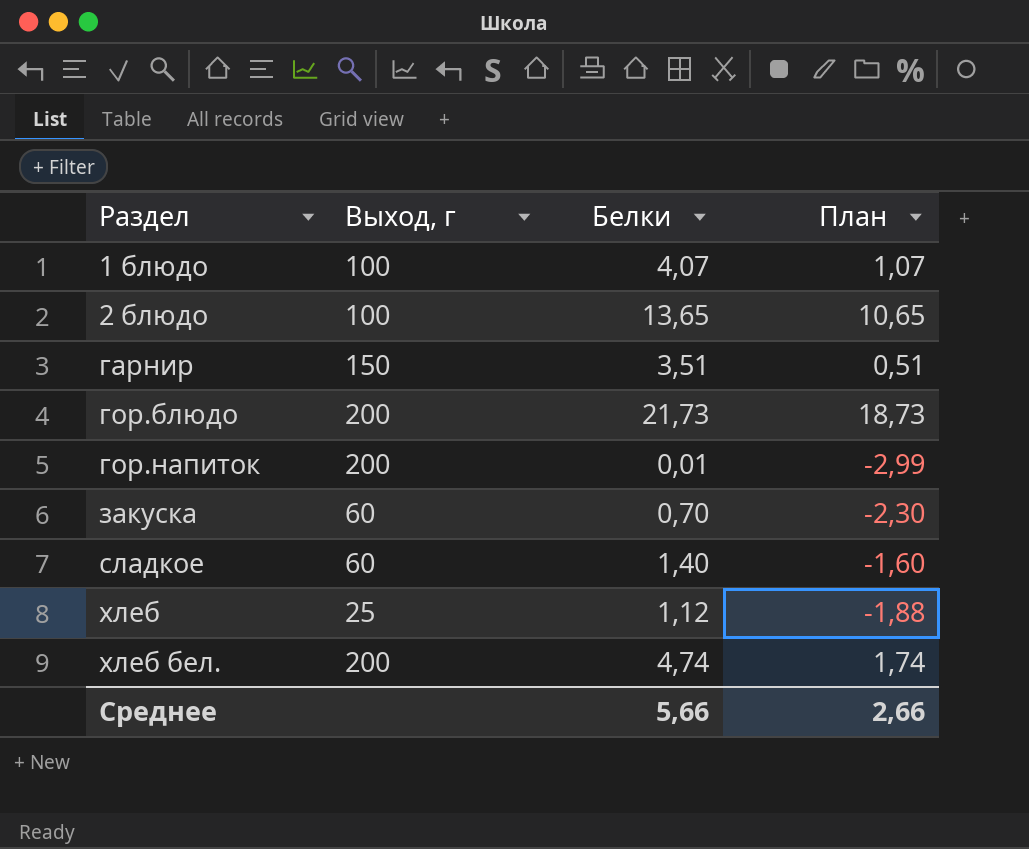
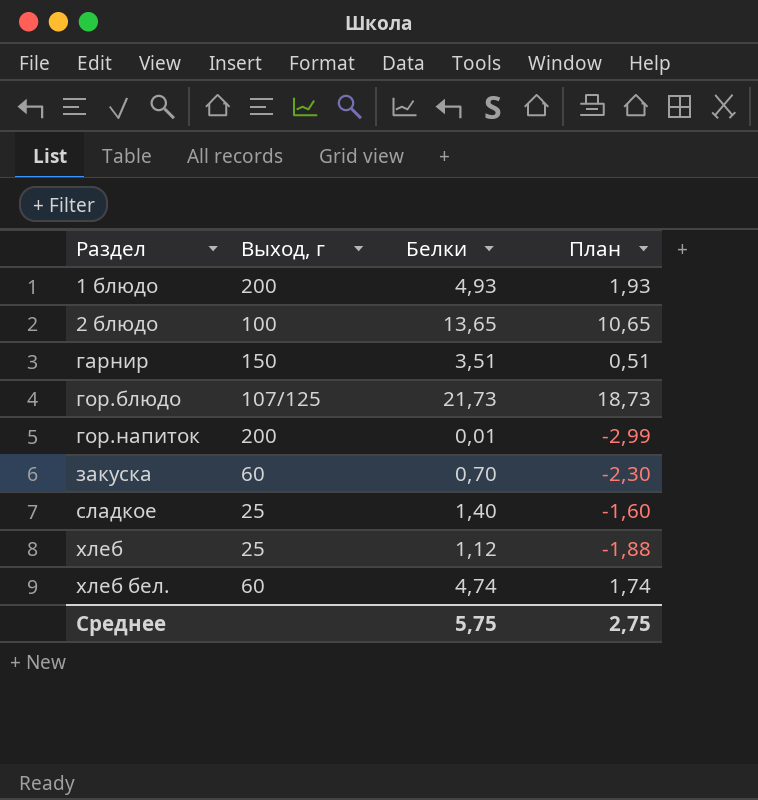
1 блюдо | Выход, г: 100 -> 200
1 блюдо | Белки: 4,07 -> 4,93
1 блюдо | План: 1,07 -> 1,93
гор.блюдо | Выход, г: 200 -> 107/125
сладкое | Выход, г: 60 -> 25
хлеб бел. | Выход, г: 200 -> 60
Среднее | Белки: 5,66 -> 5,75
Среднее | План: 2,66 -> 2,75

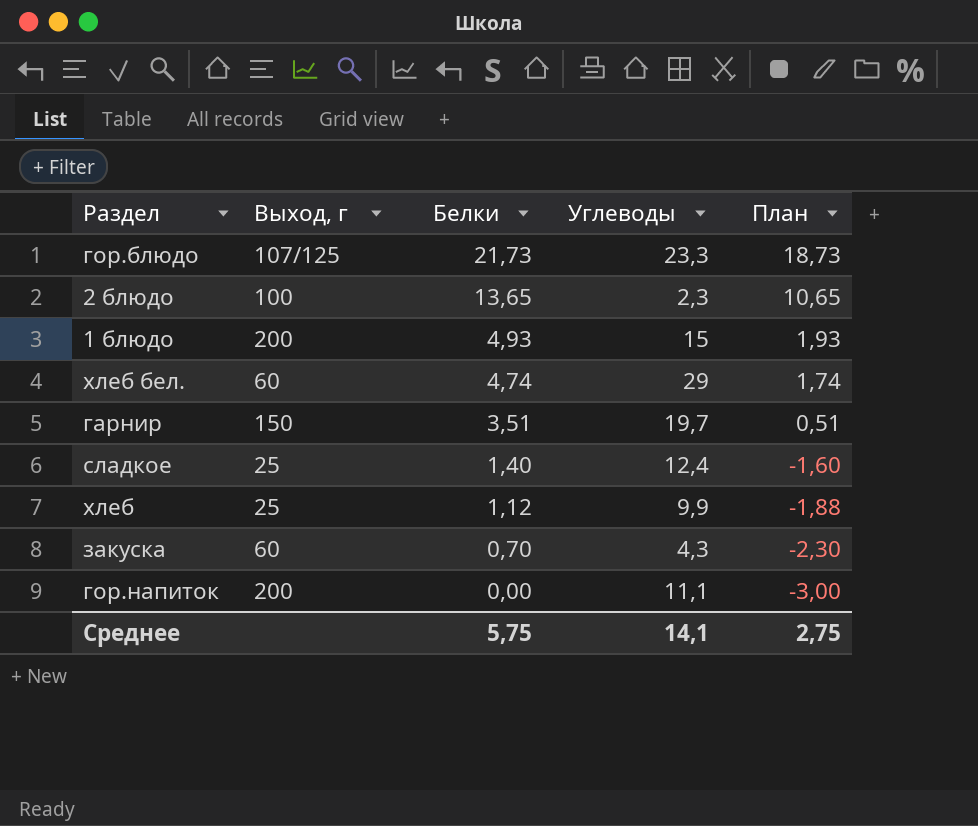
row order: Раздел ascending -> Белки descending
column Углеводы | position: none -> 4
гор.напиток | Белки: 0,01 -> 0,00
гор.напиток | План: -2,99 -> -3,00

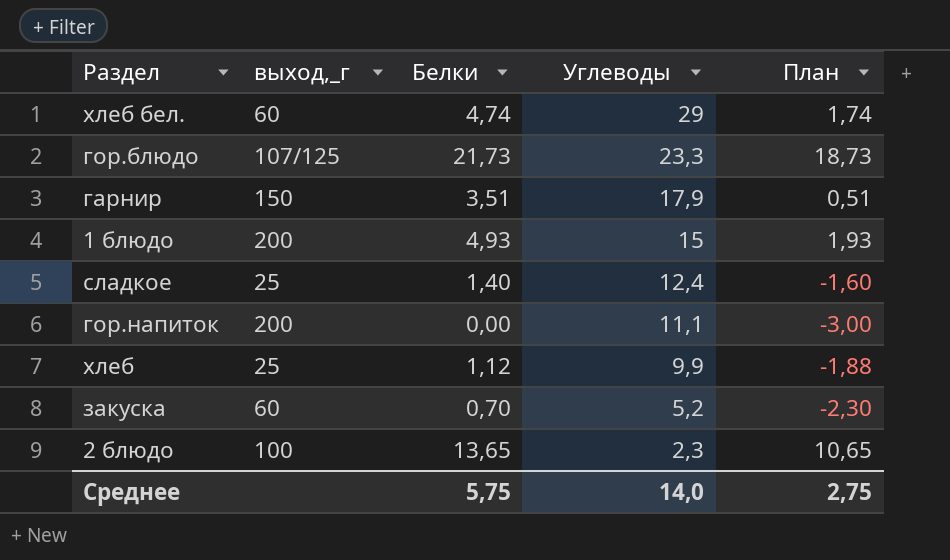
row order: Белки descending -> Углеводы descending
column name: Выход, г -> выход,_г
гарнир | Углеводы: 19,7 -> 17,9
закуска | Углеводы: 4,3 -> 5,2
Среднее | Углеводы: 14,1 -> 14,0

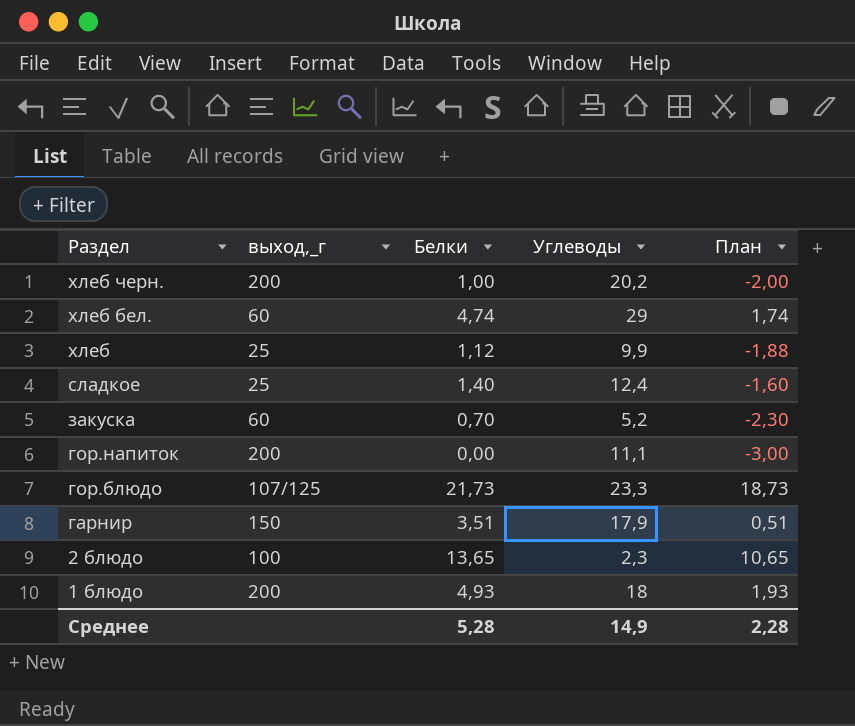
row order: Углеводы descending -> Раздел descending
row хлеб черн.: none -> 200 | 1,00 | 20,2 | -2,00
1 блюдо | Углеводы: 15 -> 18
Среднее | Белки: 5,75 -> 5,28
Среднее | Углеводы: 14,0 -> 14,9
Среднее | План: 2,75 -> 2,28

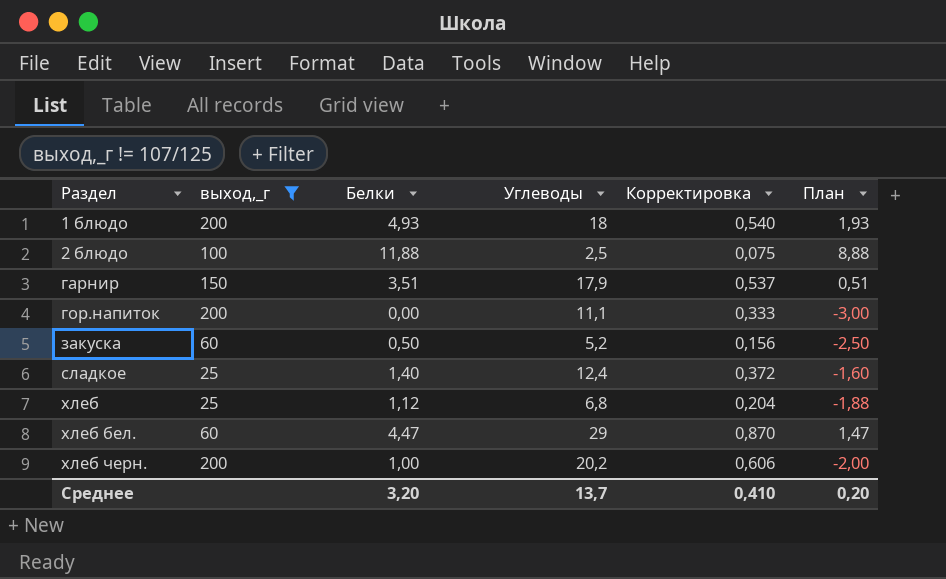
filter: none -> выход,_г != 107/125
row order: Раздел descending -> Раздел ascending
column Корректировка | formula: none -> [Углеводы] * 0,03
2 блюдо | Белки: 13,65 -> 11,88
2 блюдо | Углеводы: 2,3 -> 2,5
2 блюдо | План: 10,65 -> 8,88
закуска | Белки: 0,70 -> 0,50
закуска | План: -2,30 -> -2,50
хлеб | Углеводы: 9,9 -> 6,8
хлеб бел. | Белки: 4,74 -> 4,47
хлеб бел. | План: 1,74 -> 1,47
Среднее | Белки: 5,28 -> 3,20
Среднее | Углеводы: 14,9 -> 13,7
Среднее | План: 2,28 -> 0,20

